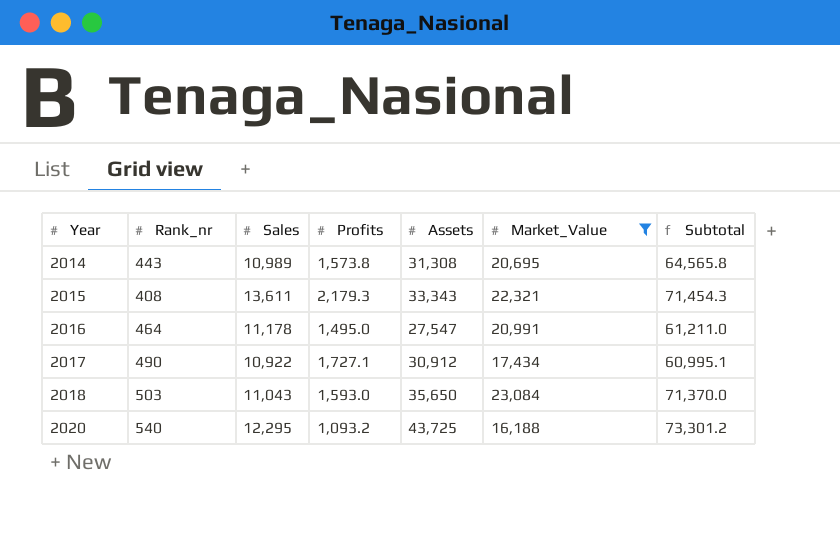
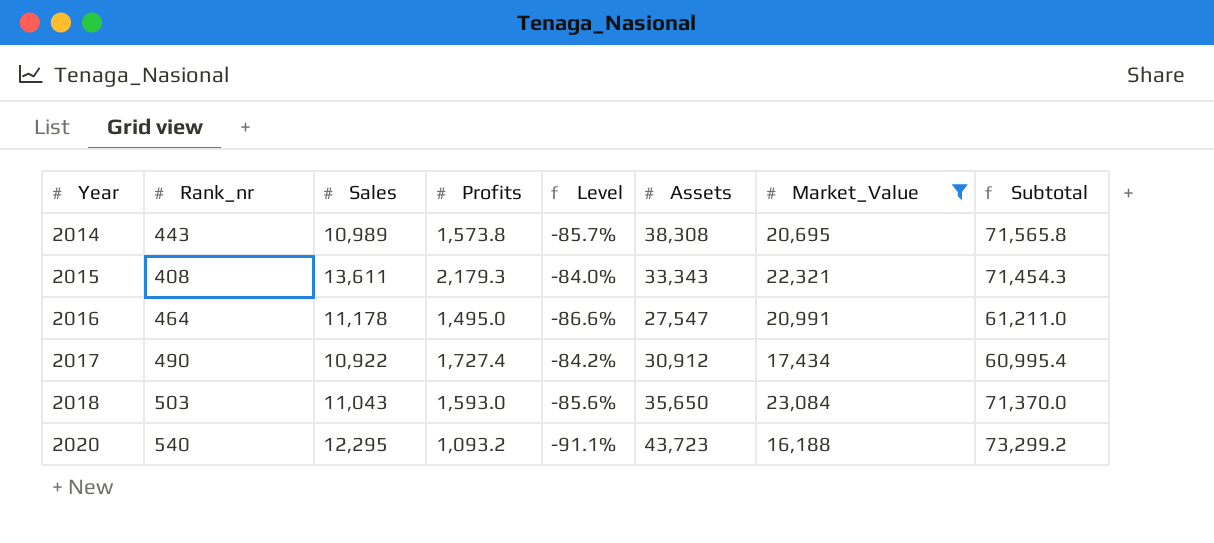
column Level | formula: none -> ([Profits] - [Sales]) / [Sales]
2014 | Assets: 31,308 -> 38,308
2014 | Subtotal: 64,565.8 -> 71,565.8
2017 | Profits: 1,727.1 -> 1,727.4
2017 | Subtotal: 60,995.1 -> 60,995.4
2020 | Assets: 43,725 -> 43,723
2020 | Subtotal: 73,301.2 -> 73,299.2

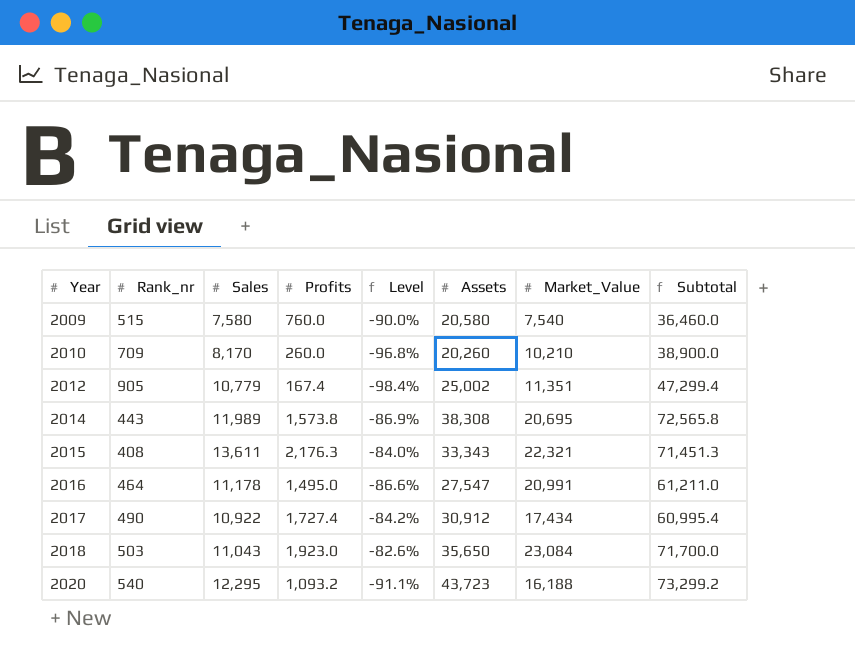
filter: Market_Value >= 16,188 -> none
2014 | Sales: 10,989 -> 11,989
2014 | Level: -85.7% -> -86.9%
2014 | Subtotal: 71,565.8 -> 72,565.8
2015 | Profits: 2,179.3 -> 2,176.3
2015 | Subtotal: 71,454.3 -> 71,451.3
2018 | Profits: 1,593.0 -> 1,923.0
2018 | Level: -85.6% -> -82.6%
2018 | Subtotal: 71,370.0 -> 71,700.0

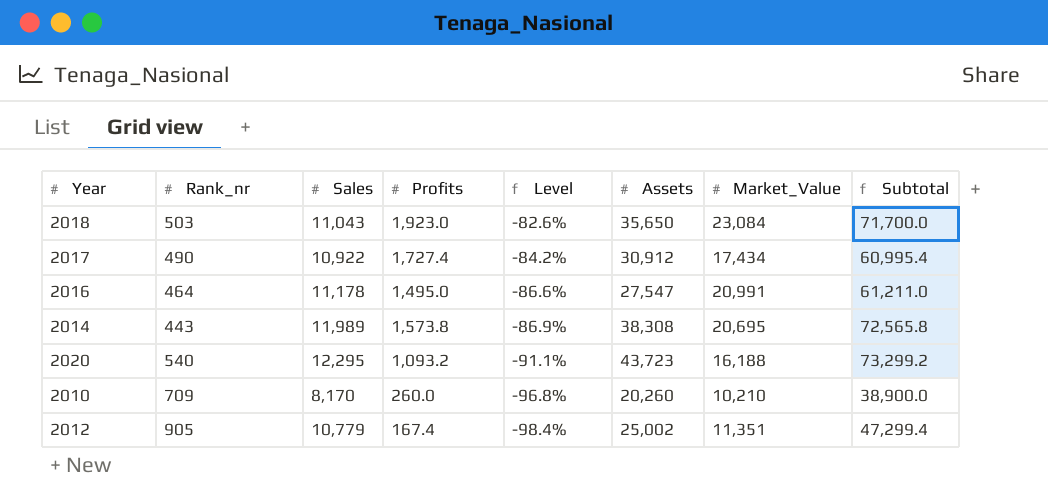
row order: Year ascending -> Level descending
row 2009: 515 | 7,580 | 760.0 | -90.0% | 20,580 | 7,540 | 36,460.0 -> none
row 2015: 408 | 13,611 | 2,176.3 | -84.0% | 33,343 | 22,321 | 71,451.3 -> none

